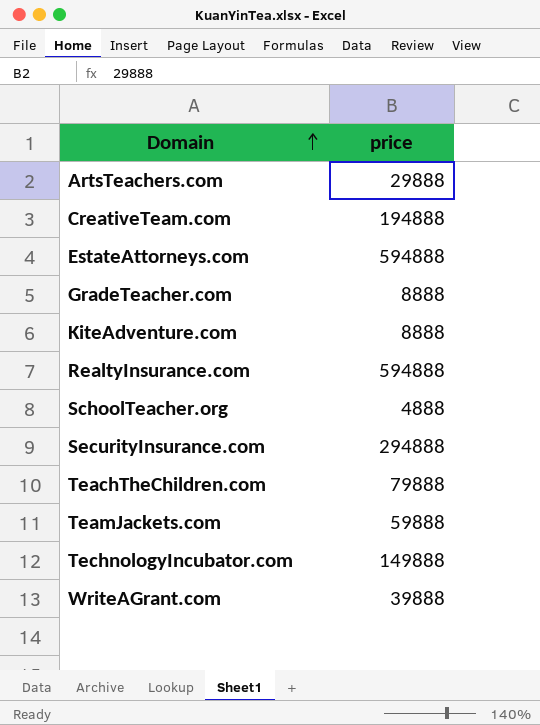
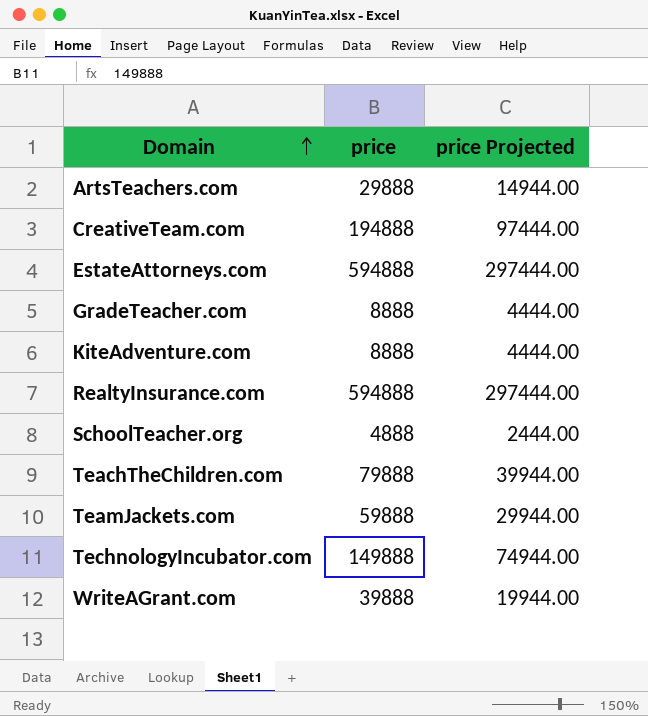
column price Projected | formula: none -> [price] * 0.5
row SecurityInsurance.com: 294888 -> none

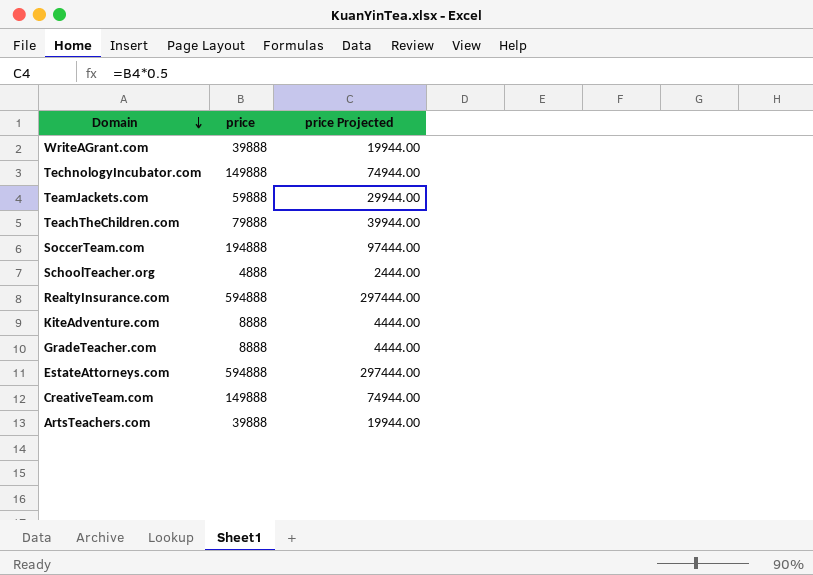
row order: Domain ascending -> Domain descending
row SoccerTeam.com: none -> 194888 | 97444.00
CreativeTeam.com | price: 194888 -> 149888
CreativeTeam.com | price Projected: 97444.00 -> 74944.00
ArtsTeachers.com | price: 29888 -> 39888
ArtsTeachers.com | price Projected: 14944.00 -> 19944.00

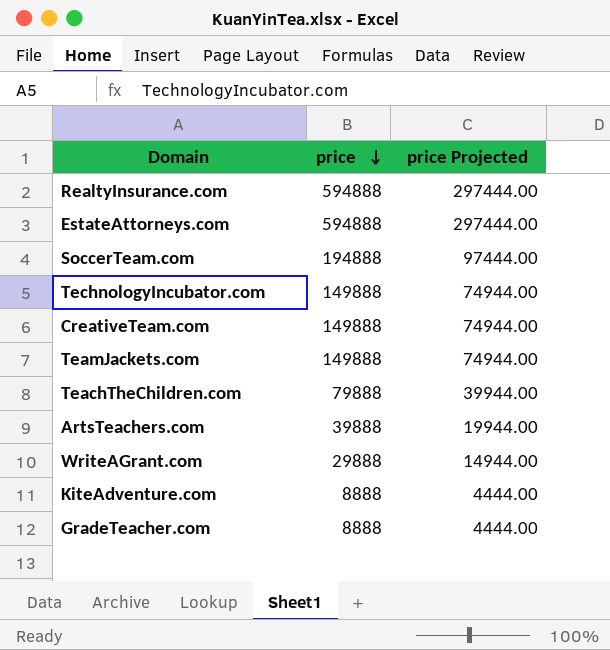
row order: Domain descending -> price descending
row SchoolTeacher.org: 4888 | 2444.00 -> none
TeamJackets.com | price: 59888 -> 149888
TeamJackets.com | price Projected: 29944.00 -> 74944.00
WriteAGrant.com | price: 39888 -> 29888
WriteAGrant.com | price Projected: 19944.00 -> 14944.00

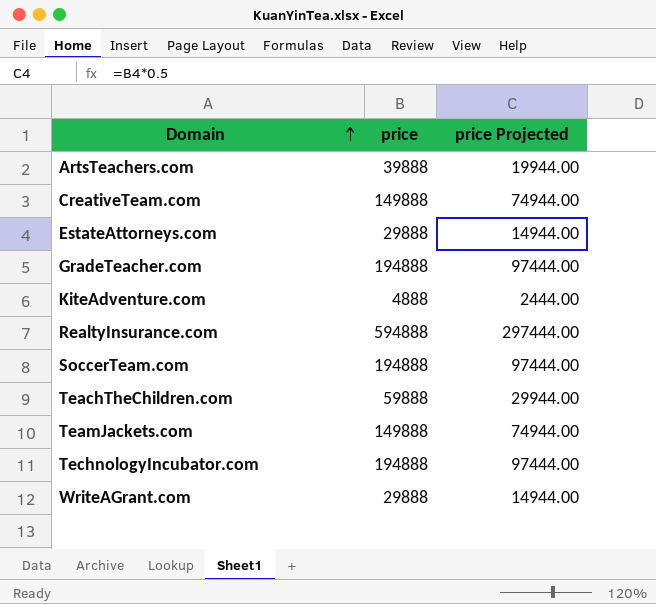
row order: price descending -> Domain ascending
EstateAttorneys.com | price: 594888 -> 29888
EstateAttorneys.com | price Projected: 297444.00 -> 14944.00
GradeTeacher.com | price: 8888 -> 194888
GradeTeacher.com | price Projected: 4444.00 -> 97444.00
KiteAdventure.com | price: 8888 -> 4888
KiteAdventure.com | price Projected: 4444.00 -> 2444.00
TeachTheChildren.com | price: 79888 -> 59888
TeachTheChildren.com | price Projected: 39944.00 -> 29944.00
TechnologyIncubator.com | price: 149888 -> 194888
TechnologyIncubator.com | price Projected: 74944.00 -> 97444.00

